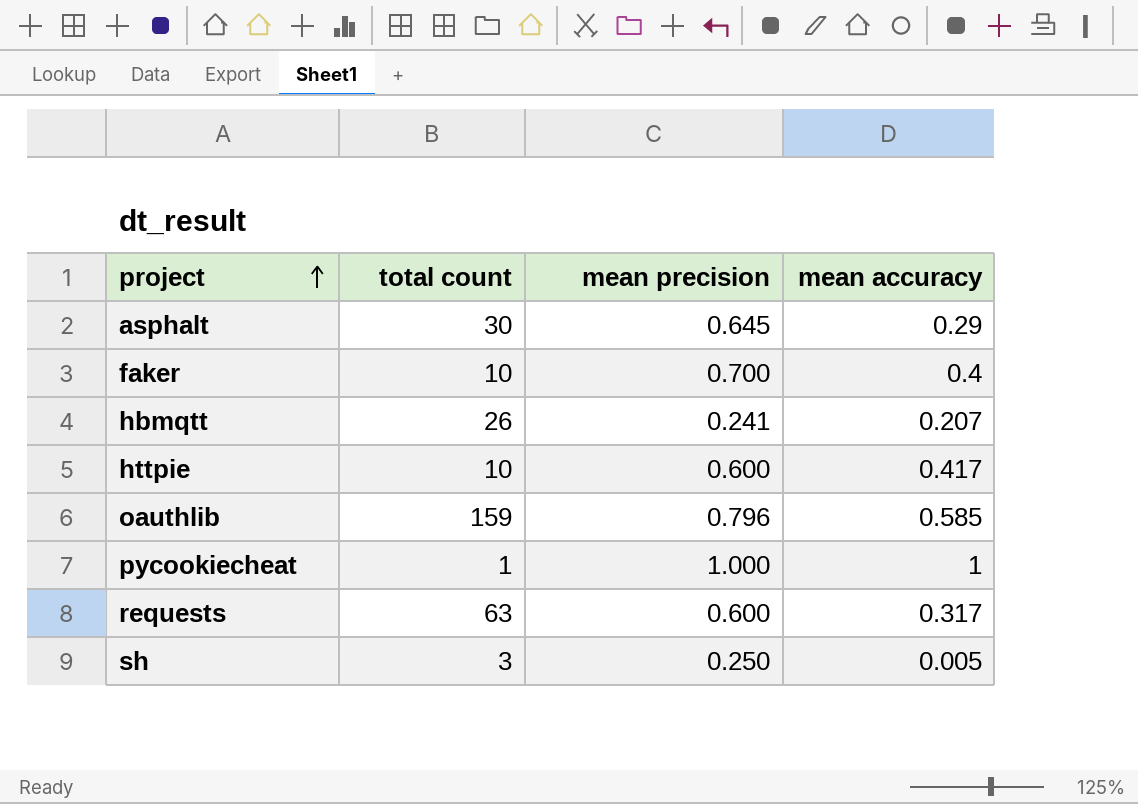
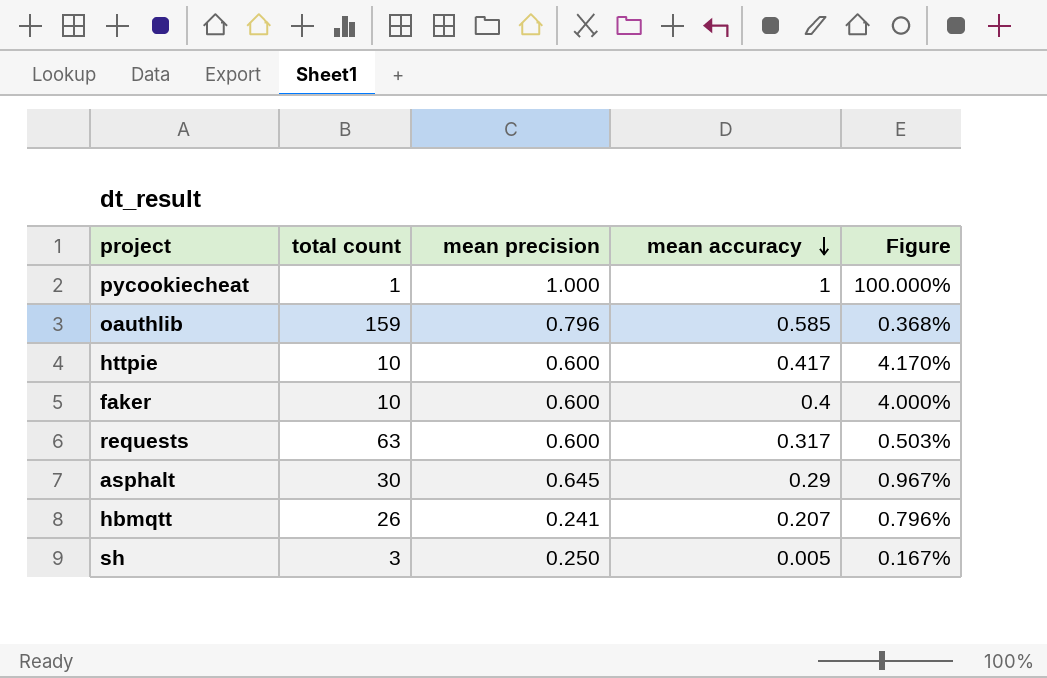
row order: project ascending -> mean accuracy descending
column Figure | formula: none -> [mean accuracy] / [total count]
faker | mean precision: 0.700 -> 0.600

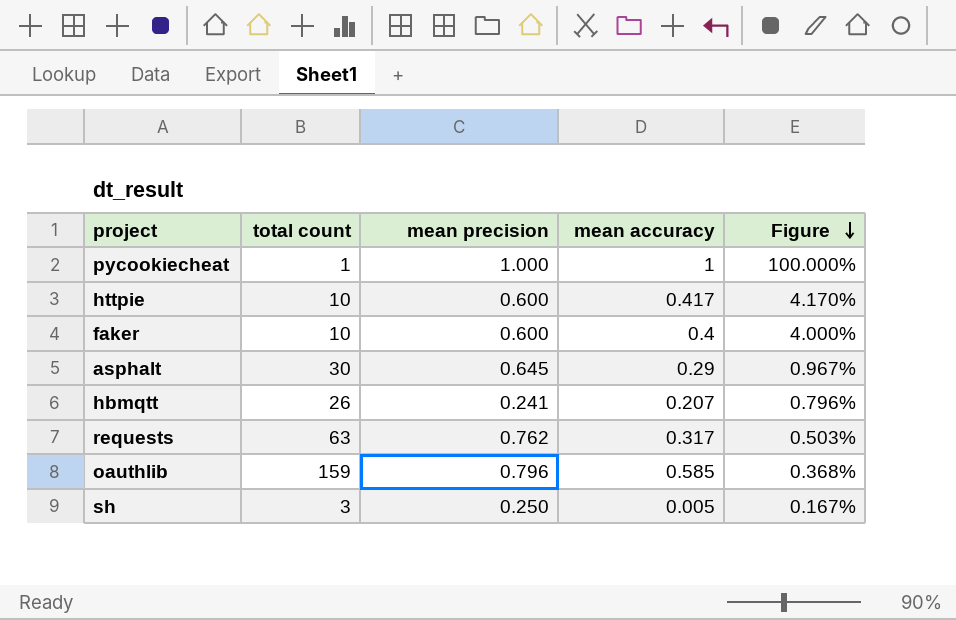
row order: mean accuracy descending -> Figure descending
requests | mean precision: 0.600 -> 0.762

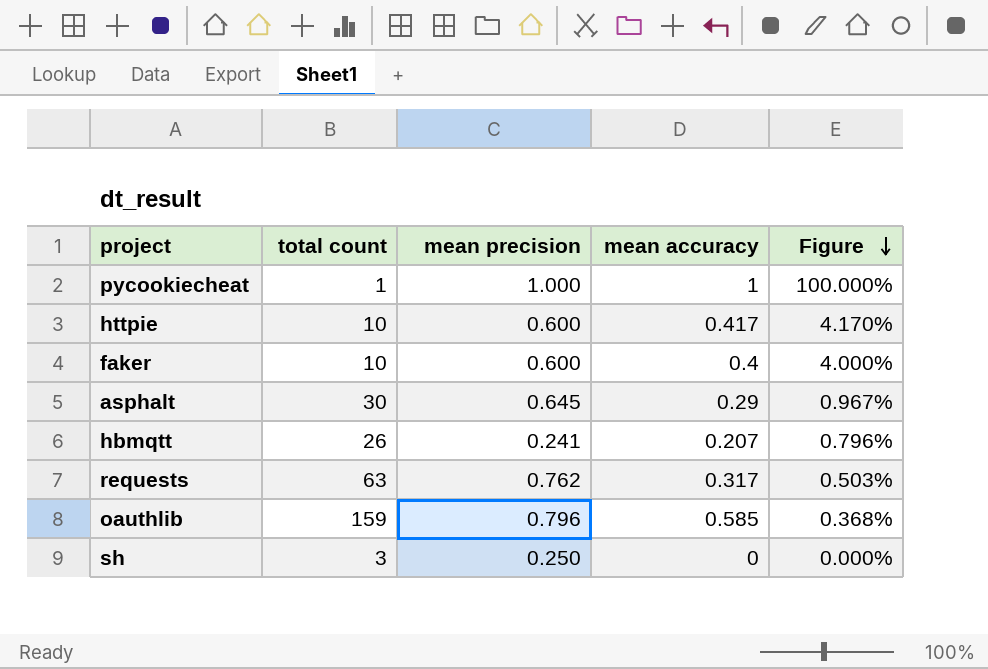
sh | mean accuracy: 0.005 -> 0
sh | Figure: 0.167% -> 0.000%

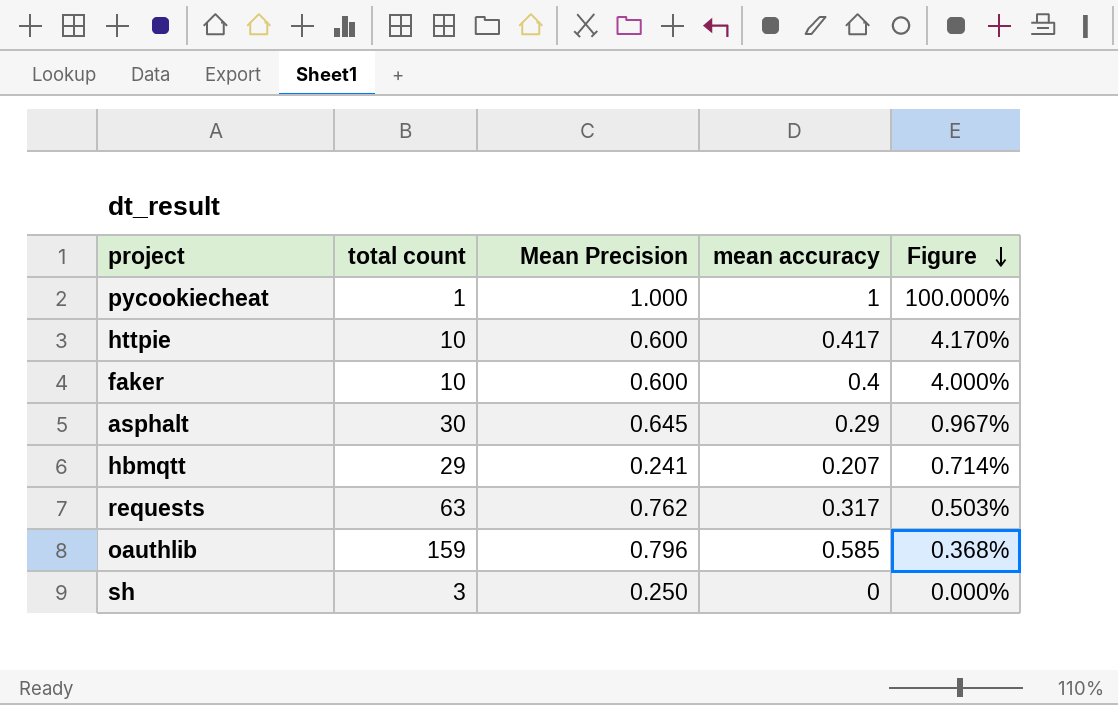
column name: mean precision -> Mean Precision
hbmqtt | total count: 26 -> 29
hbmqtt | Figure: 0.796% -> 0.714%

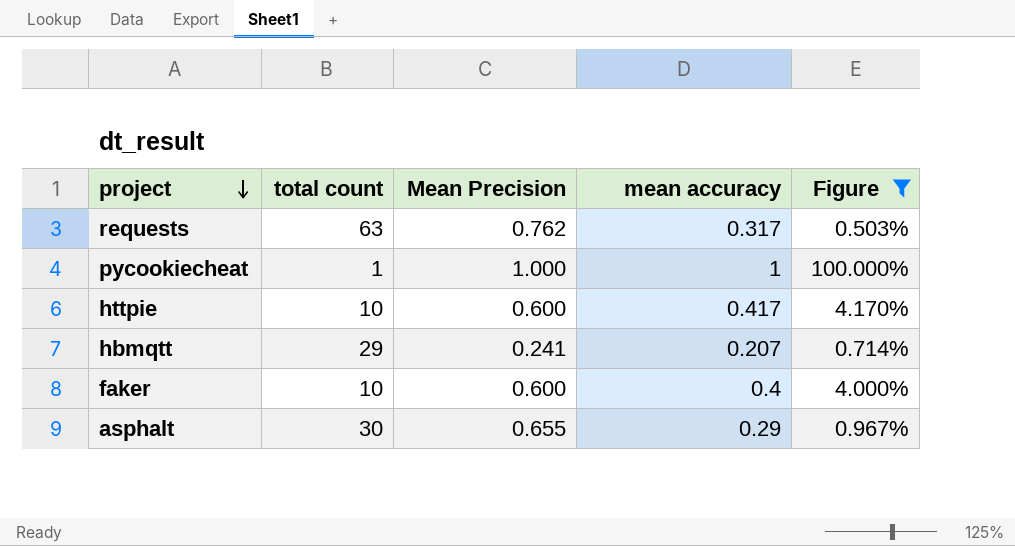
filter: none -> Figure >= 0.503%
row order: Figure descending -> project descending
asphalt | Mean Precision: 0.645 -> 0.655

